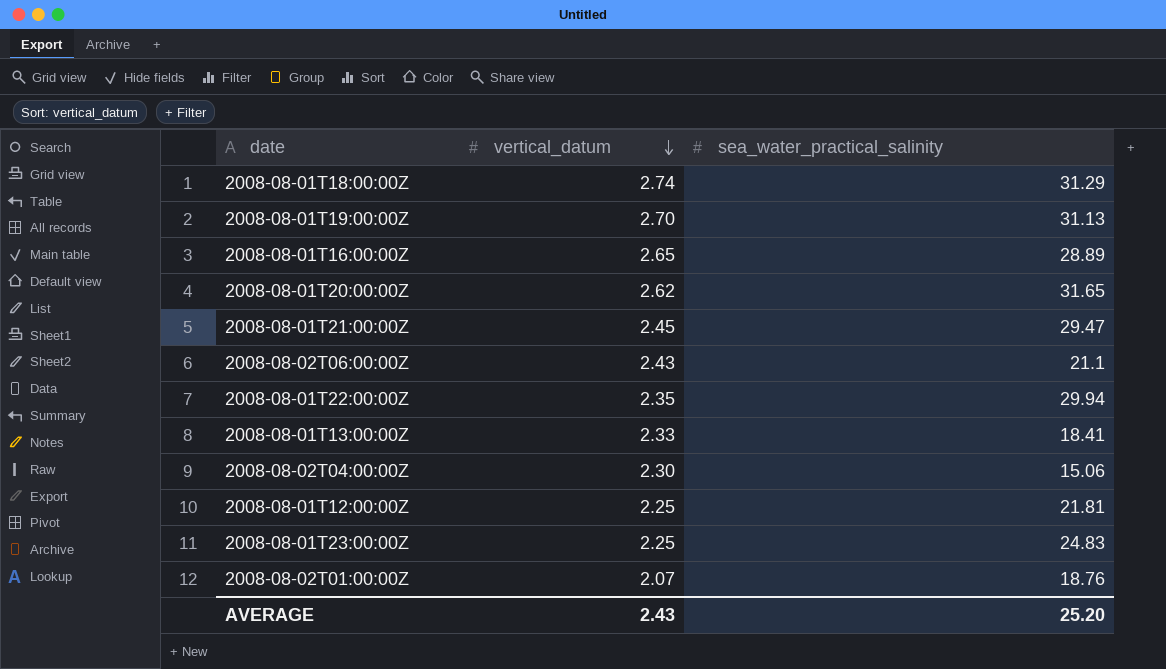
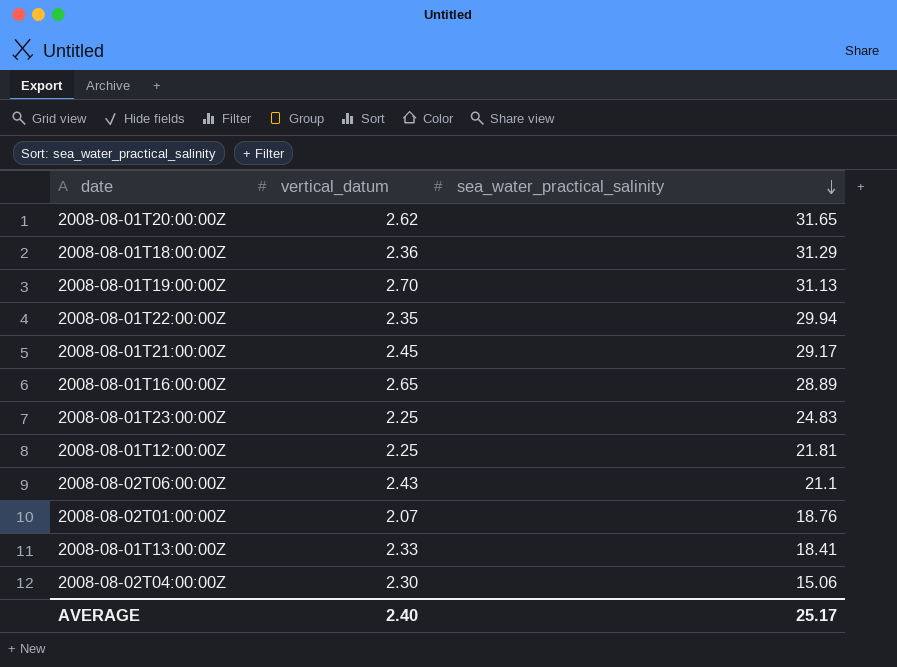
row order: vertical_datum descending -> sea_water_practical_salinity descending
2008-08-01T18:00:00Z | vertical_datum: 2.74 -> 2.36
2008-08-01T21:00:00Z | sea_water_practical_salinity: 29.47 -> 29.17
AVERAGE | vertical_datum: 2.43 -> 2.40
AVERAGE | sea_water_practical_salinity: 25.20 -> 25.17

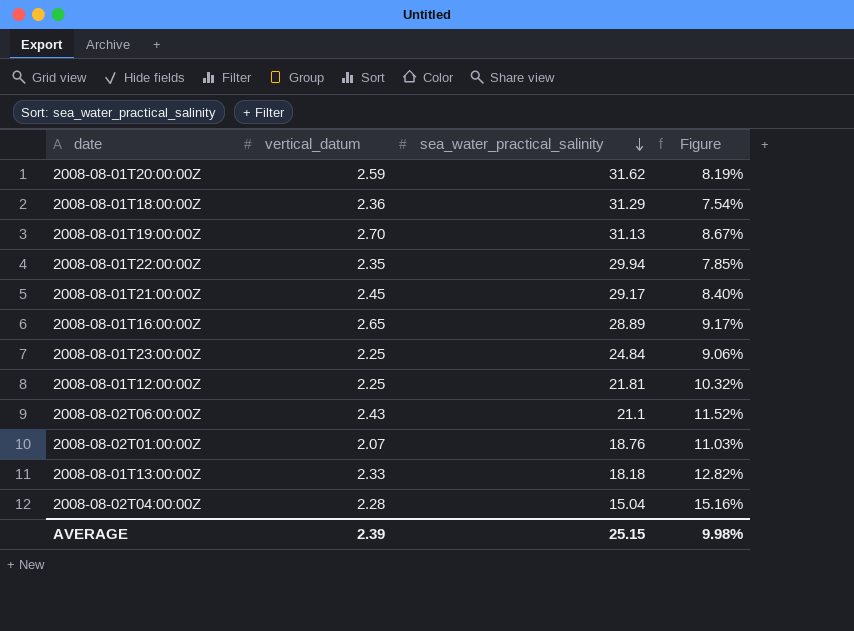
column Figure | formula: none -> [vertical_datum] / [sea_water_practical_salinity]
2008-08-01T20:00:00Z | vertical_datum: 2.62 -> 2.59
2008-08-01T20:00:00Z | sea_water_practical_salinity: 31.65 -> 31.62
2008-08-01T23:00:00Z | sea_water_practical_salinity: 24.83 -> 24.84
2008-08-01T13:00:00Z | sea_water_practical_salinity: 18.41 -> 18.18
2008-08-02T04:00:00Z | vertical_datum: 2.30 -> 2.28
2008-08-02T04:00:00Z | sea_water_practical_salinity: 15.06 -> 15.04
AVERAGE | vertical_datum: 2.40 -> 2.39
AVERAGE | sea_water_practical_salinity: 25.17 -> 25.15

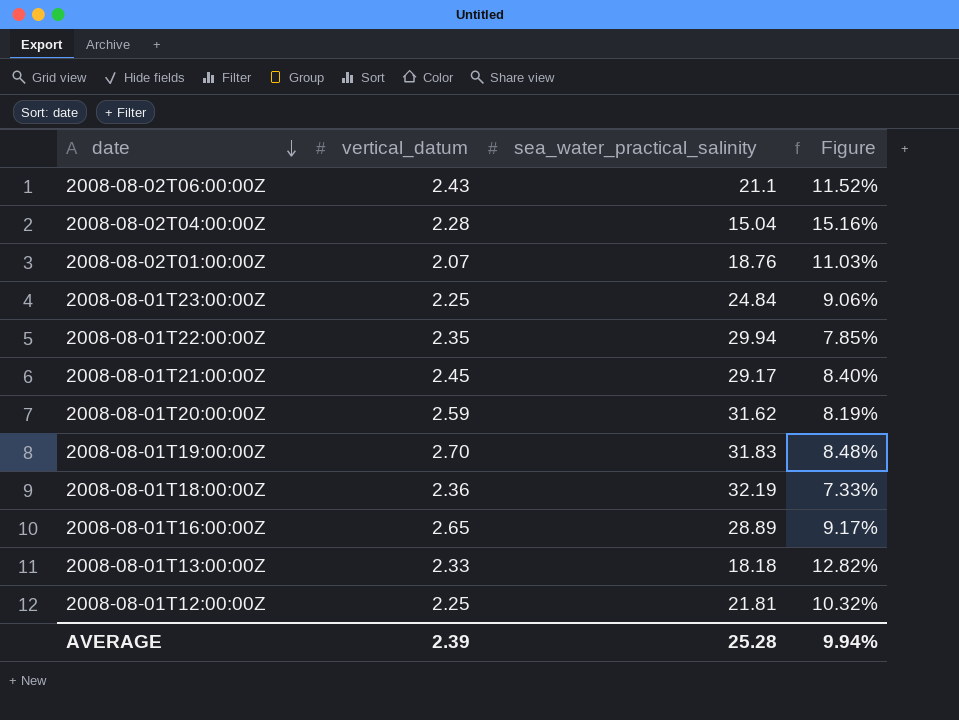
row order: sea_water_practical_salinity descending -> date descending
2008-08-01T19:00:00Z | sea_water_practical_salinity: 31.13 -> 31.83
2008-08-01T19:00:00Z | Figure: 8.67% -> 8.48%
2008-08-01T18:00:00Z | sea_water_practical_salinity: 31.29 -> 32.19
2008-08-01T18:00:00Z | Figure: 7.54% -> 7.33%
AVERAGE | sea_water_practical_salinity: 25.15 -> 25.28
AVERAGE | Figure: 9.98% -> 9.94%

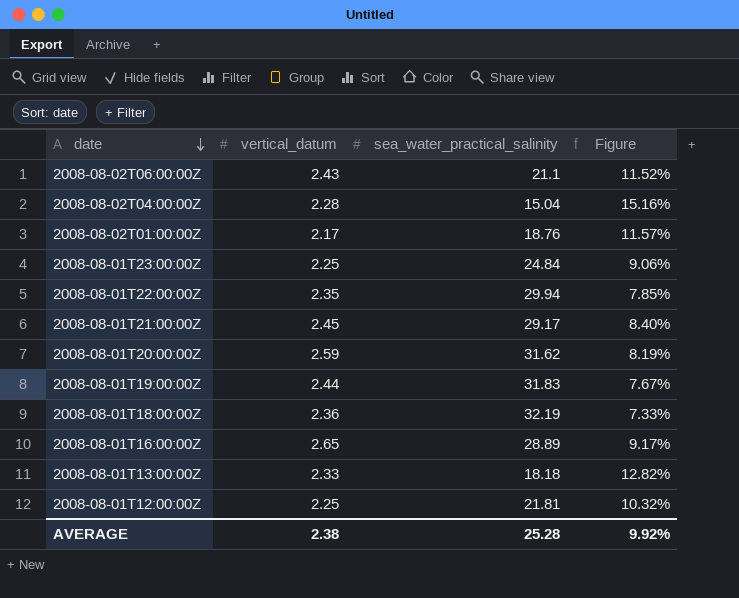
2008-08-02T01:00:00Z | vertical_datum: 2.07 -> 2.17
2008-08-02T01:00:00Z | Figure: 11.03% -> 11.57%
2008-08-01T19:00:00Z | vertical_datum: 2.70 -> 2.44
2008-08-01T19:00:00Z | Figure: 8.48% -> 7.67%
AVERAGE | vertical_datum: 2.39 -> 2.38
AVERAGE | Figure: 9.94% -> 9.92%

